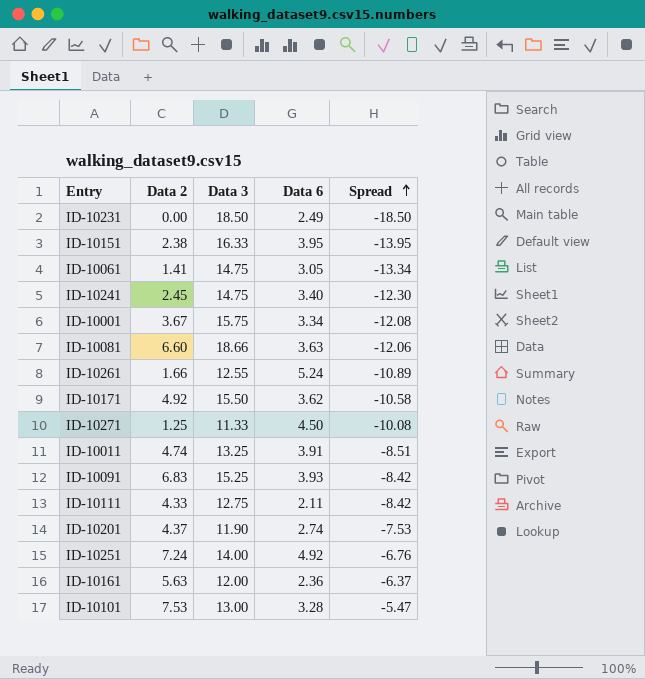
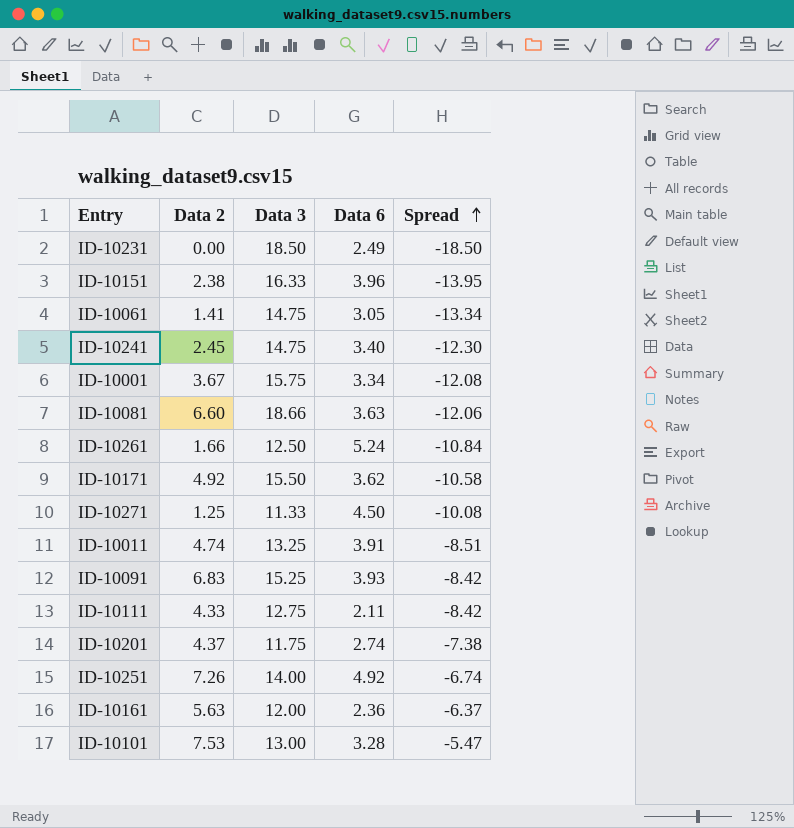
ID-10151 | Data 6: 3.95 -> 3.96
ID-10261 | Data 3: 12.55 -> 12.50
ID-10261 | Spread: -10.89 -> -10.84
ID-10201 | Data 3: 11.90 -> 11.75
ID-10201 | Spread: -7.53 -> -7.38
ID-10251 | Data 2: 7.24 -> 7.26
ID-10251 | Spread: -6.76 -> -6.74

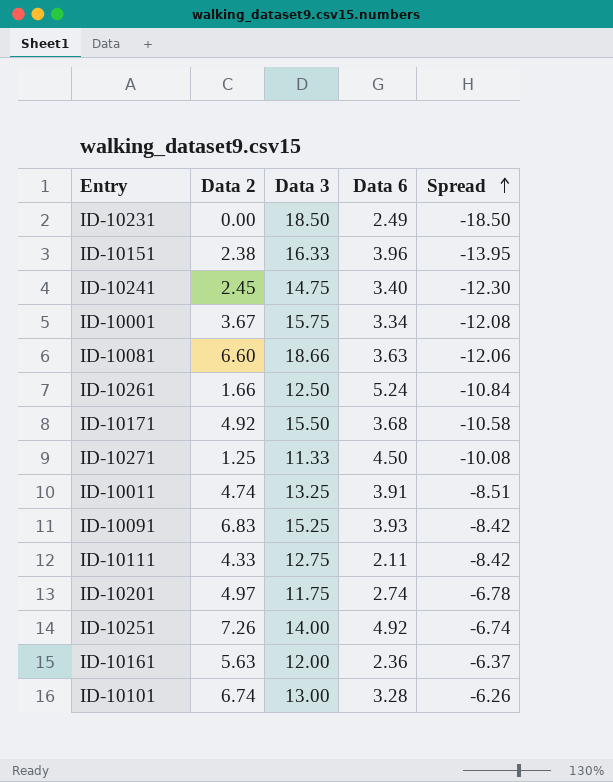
row ID-10061: 1.41 | 14.75 | 3.05 | -13.34 -> none
ID-10171 | Data 6: 3.62 -> 3.68
ID-10201 | Data 2: 4.37 -> 4.97
ID-10201 | Spread: -7.38 -> -6.78
ID-10101 | Data 2: 7.53 -> 6.74
ID-10101 | Spread: -5.47 -> -6.26

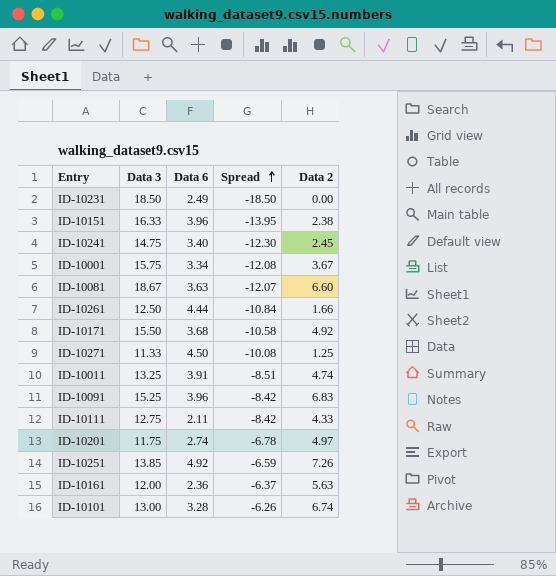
column Data 2 | position: 2 -> 5
ID-10081 | Data 3: 18.66 -> 18.67
ID-10081 | Spread: -12.06 -> -12.07
ID-10261 | Data 6: 5.24 -> 4.44
ID-10091 | Data 6: 3.93 -> 3.96
ID-10251 | Data 3: 14.00 -> 13.85
ID-10251 | Spread: -6.74 -> -6.59

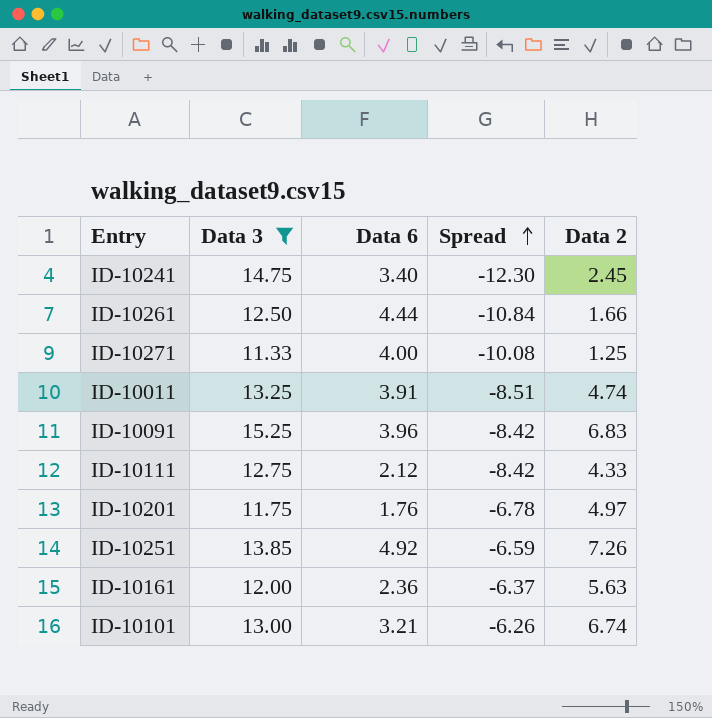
filter: none -> Data 3 <= 15.25
ID-10271 | Data 6: 4.50 -> 4.00
ID-10111 | Data 6: 2.11 -> 2.12
ID-10201 | Data 6: 2.74 -> 1.76
ID-10101 | Data 6: 3.28 -> 3.21

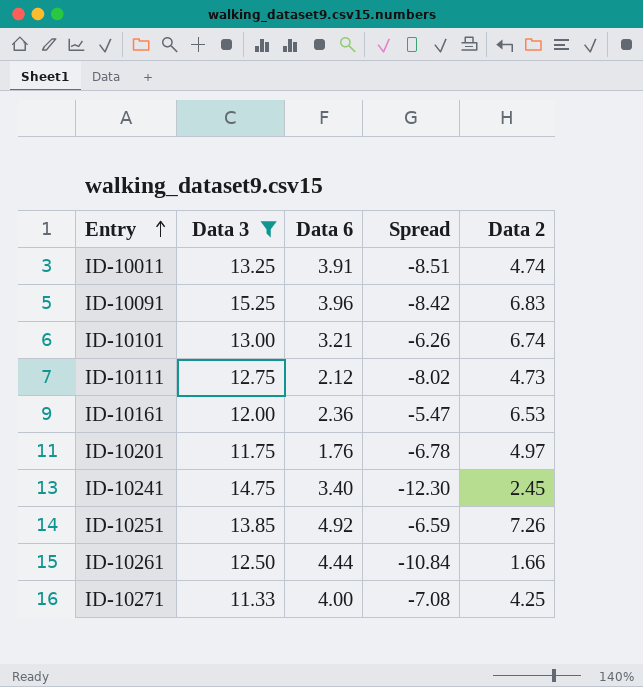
row order: Spread ascending -> Entry ascending
ID-10111 | Spread: -8.42 -> -8.02
ID-10111 | Data 2: 4.33 -> 4.73
ID-10161 | Spread: -6.37 -> -5.47
ID-10161 | Data 2: 5.63 -> 6.53
ID-10271 | Spread: -10.08 -> -7.08
ID-10271 | Data 2: 1.25 -> 4.25

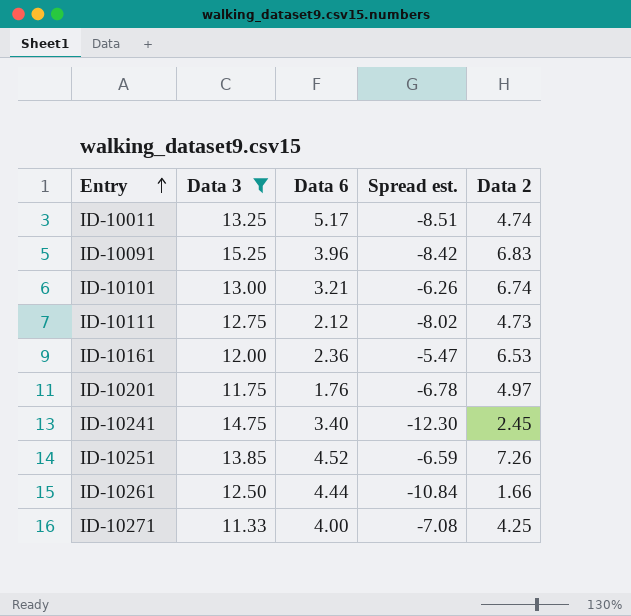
column name: Spread -> Spread est.
ID-10011 | Data 6: 3.91 -> 5.17
ID-10251 | Data 6: 4.92 -> 4.52

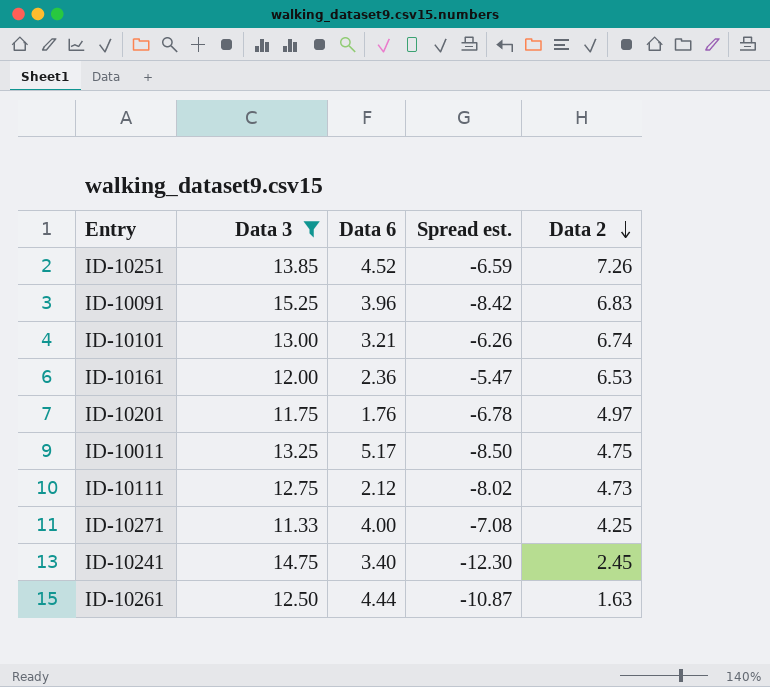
row order: Entry ascending -> Data 2 descending
ID-10011 | Spread est.: -8.51 -> -8.50
ID-10011 | Data 2: 4.74 -> 4.75
ID-10261 | Spread est.: -10.84 -> -10.87
ID-10261 | Data 2: 1.66 -> 1.63

